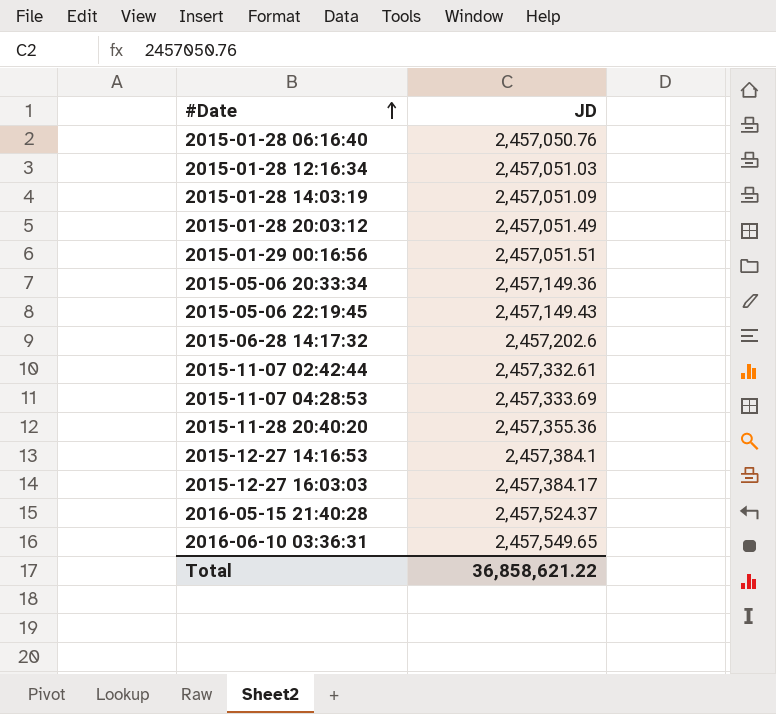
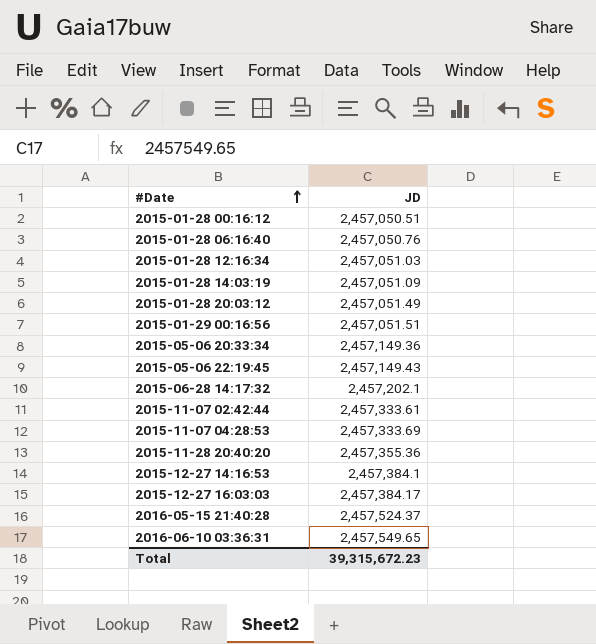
row 2015-01-28 00:16:12: none -> 2,457,050.51
2015-06-28 14:17:32 | JD: 2,457,202.6 -> 2,457,202.1
2015-11-07 02:42:44 | JD: 2,457,332.61 -> 2,457,333.61
Total | JD: 36,858,621.22 -> 39,315,672.23

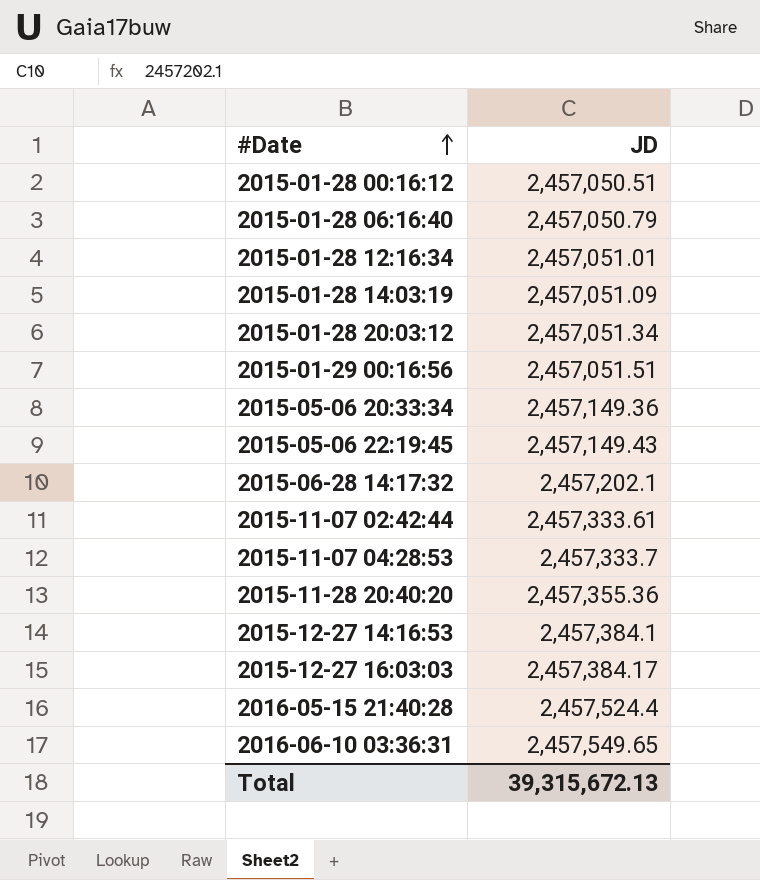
2015-01-28 06:16:40 | JD: 2,457,050.76 -> 2,457,050.79
2015-01-28 12:16:34 | JD: 2,457,051.03 -> 2,457,051.01
2015-01-28 20:03:12 | JD: 2,457,051.49 -> 2,457,051.34
2015-11-07 04:28:53 | JD: 2,457,333.69 -> 2,457,333.7
2016-05-15 21:40:28 | JD: 2,457,524.37 -> 2,457,524.4
Total | JD: 39,315,672.23 -> 39,315,672.13

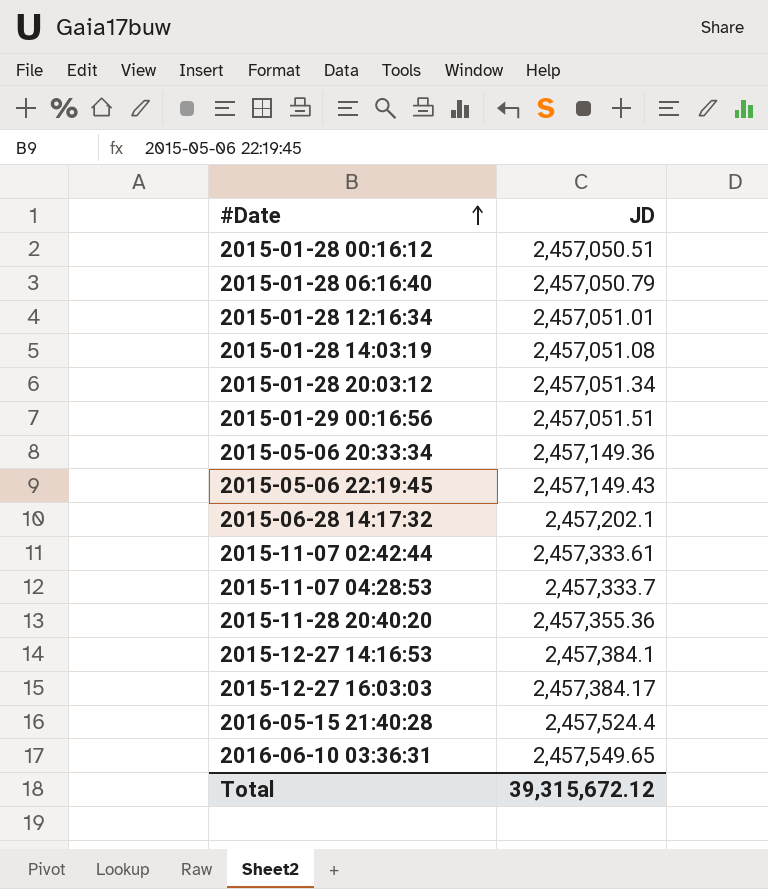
2015-01-28 14:03:19 | JD: 2,457,051.09 -> 2,457,051.08
Total | JD: 39,315,672.13 -> 39,315,672.12

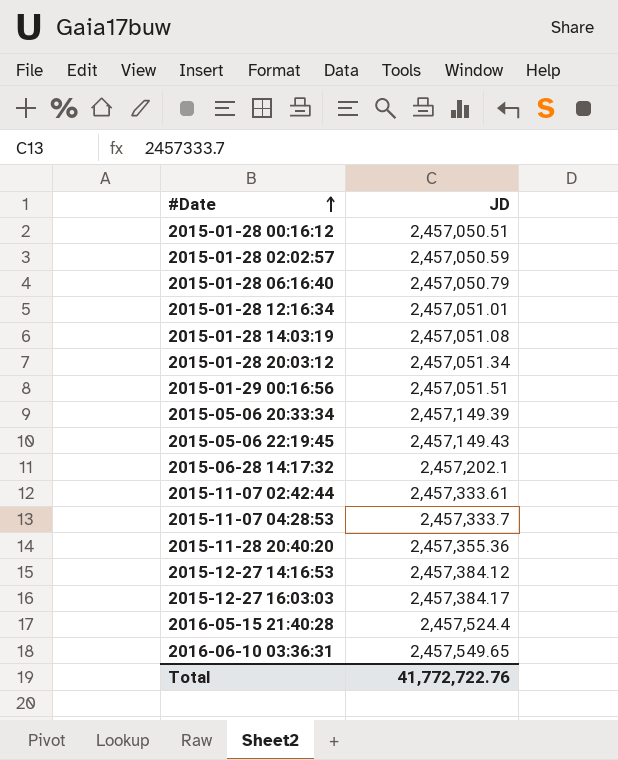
row 2015-01-28 02:02:57: none -> 2,457,050.59
2015-05-06 20:33:34 | JD: 2,457,149.36 -> 2,457,149.39
2015-12-27 14:16:53 | JD: 2,457,384.1 -> 2,457,384.12
Total | JD: 39,315,672.12 -> 41,772,722.76

